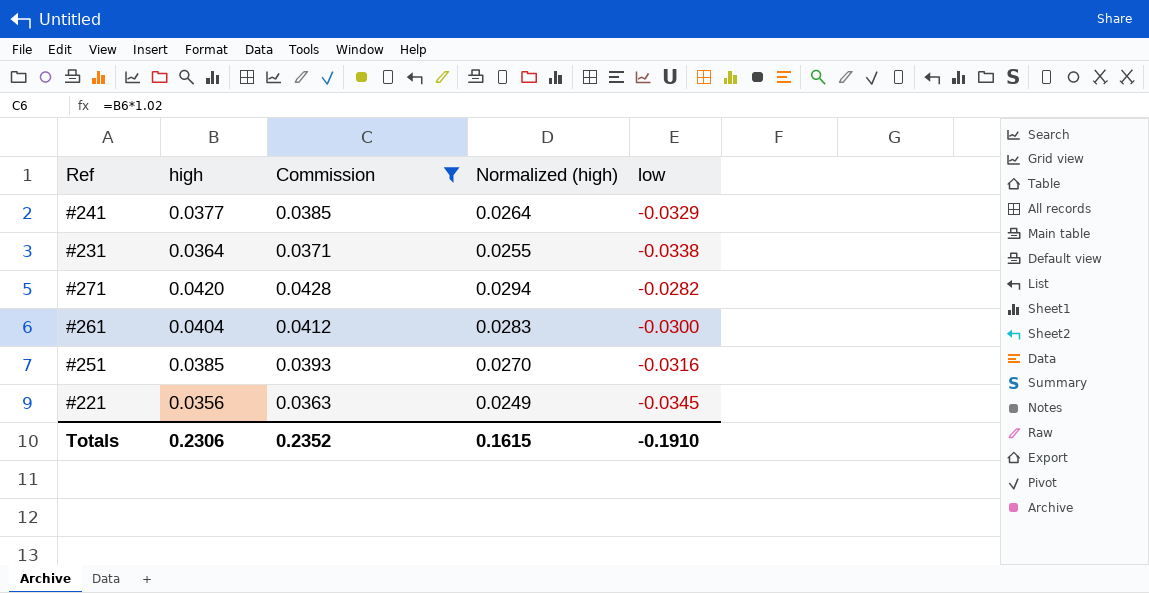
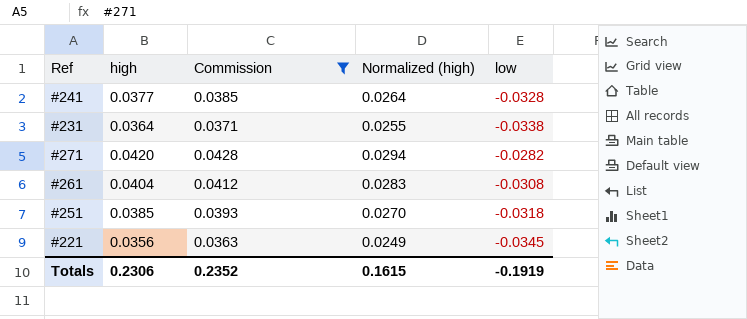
#241 | low: -0.0329 -> -0.0328
#261 | low: -0.0300 -> -0.0308
#251 | low: -0.0316 -> -0.0318
Totals | low: -0.1910 -> -0.1919

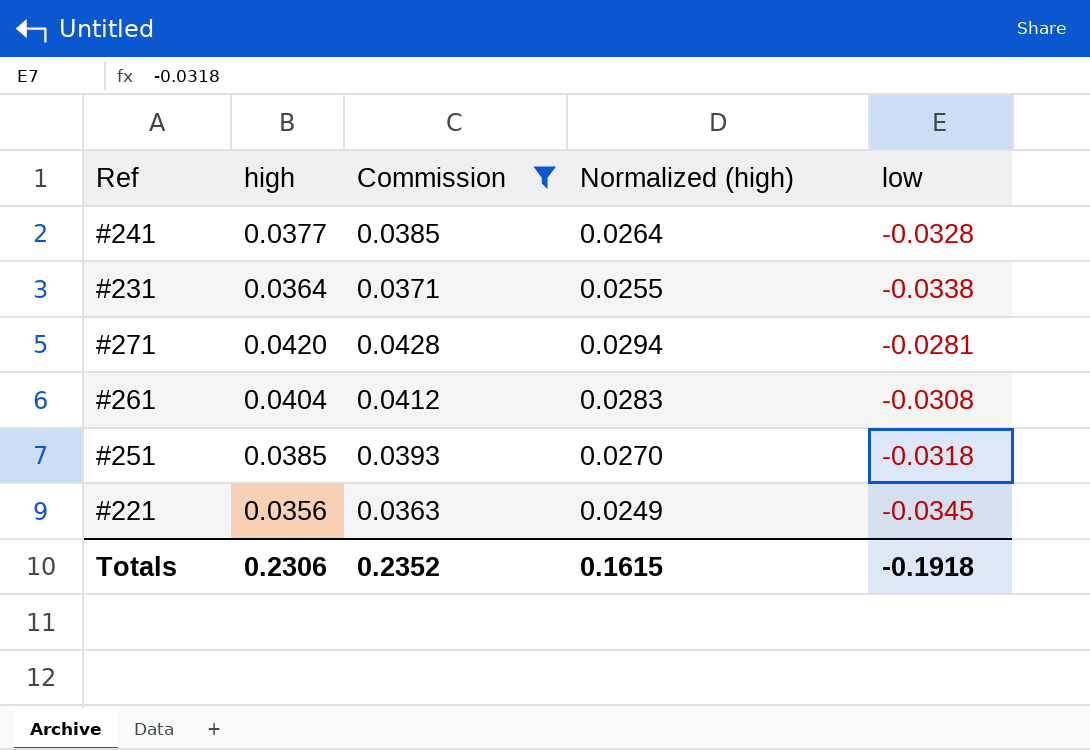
#271 | low: -0.0282 -> -0.0281
Totals | low: -0.1919 -> -0.1918

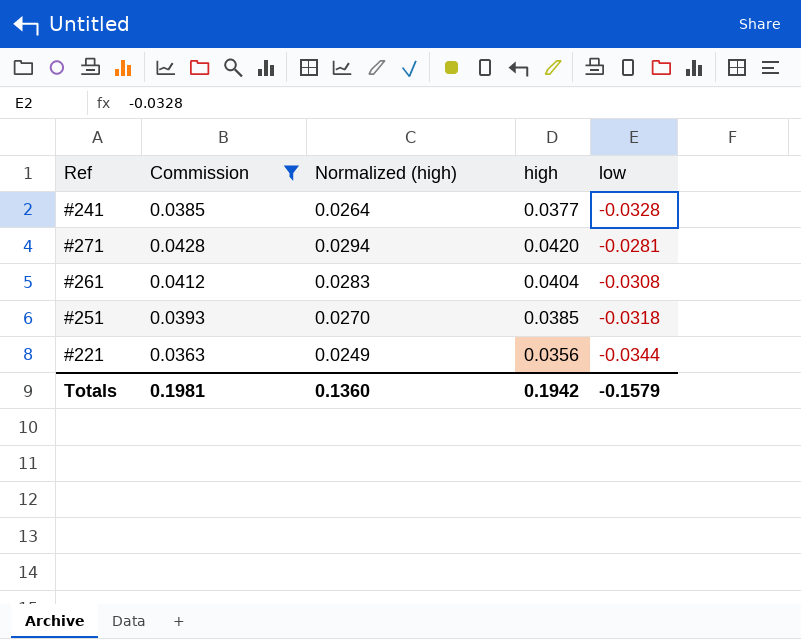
column high | position: 2 -> 4
row #231: 0.0364 | 0.0371 | 0.0255 | -0.0338 -> none
#221 | low: -0.0345 -> -0.0344
Totals | Commission: 0.2352 -> 0.1981
Totals | Normalized (high): 0.1615 -> 0.1360
Totals | high: 0.2306 -> 0.1942
Totals | low: -0.1918 -> -0.1579

